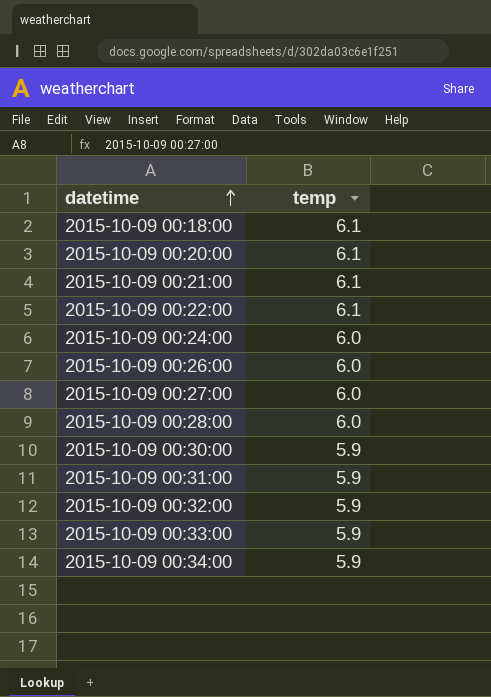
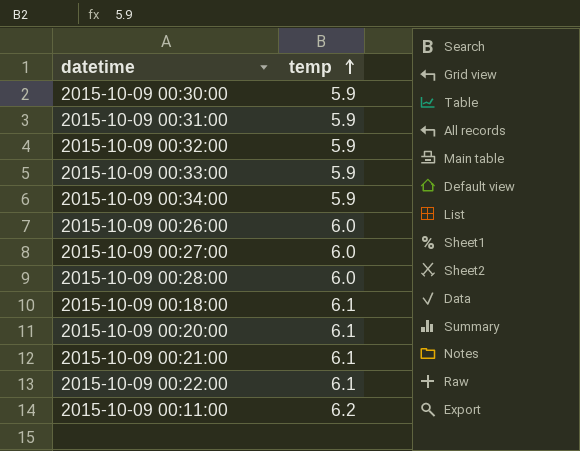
row order: datetime ascending -> temp ascending
row 2015-10-09 00:24:00: 6.0 -> none
row 2015-10-09 00:11:00: none -> 6.2

